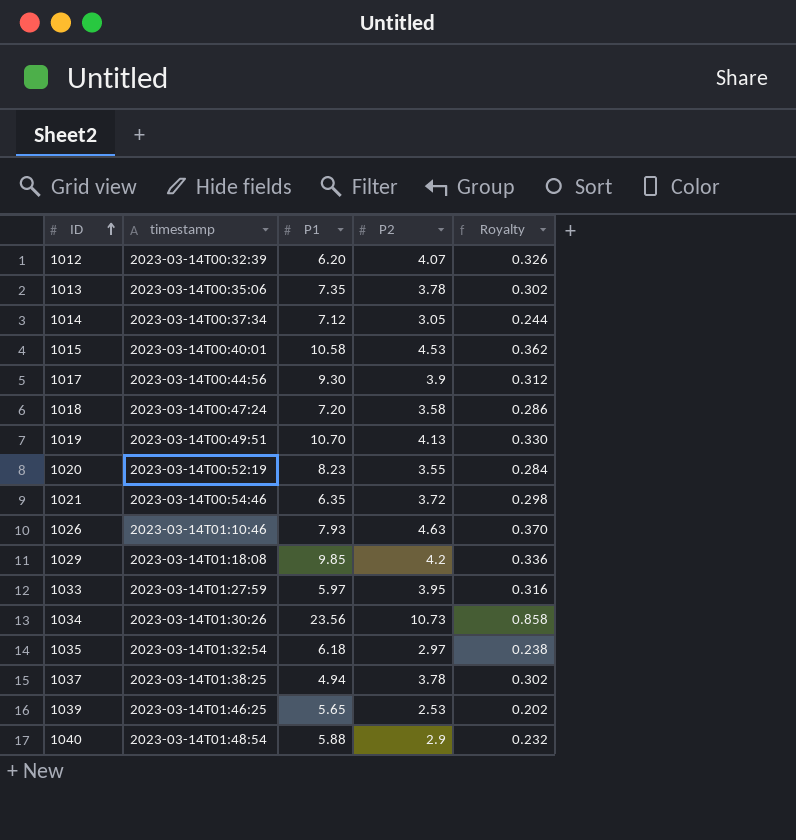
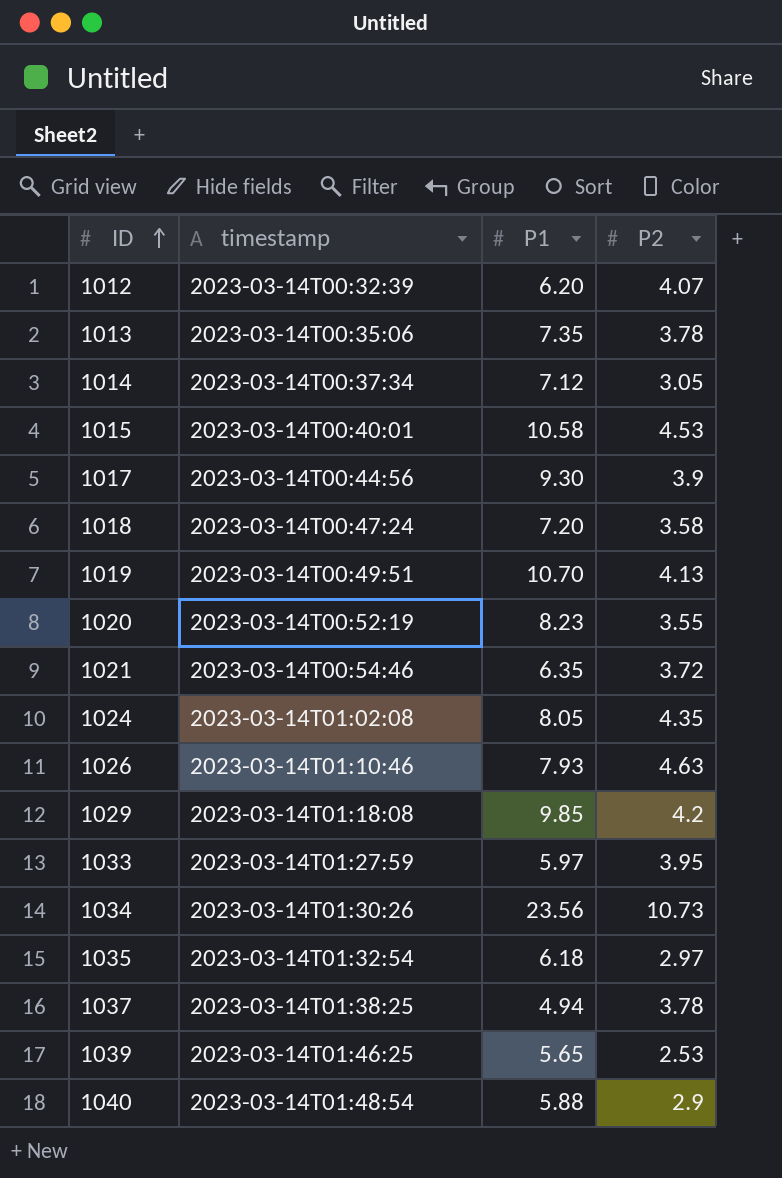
column Royalty | formula: [P2] * 0.08 -> none
row 1024: none -> 2023-03-14T01:02:08 | 8.05 | 4.35

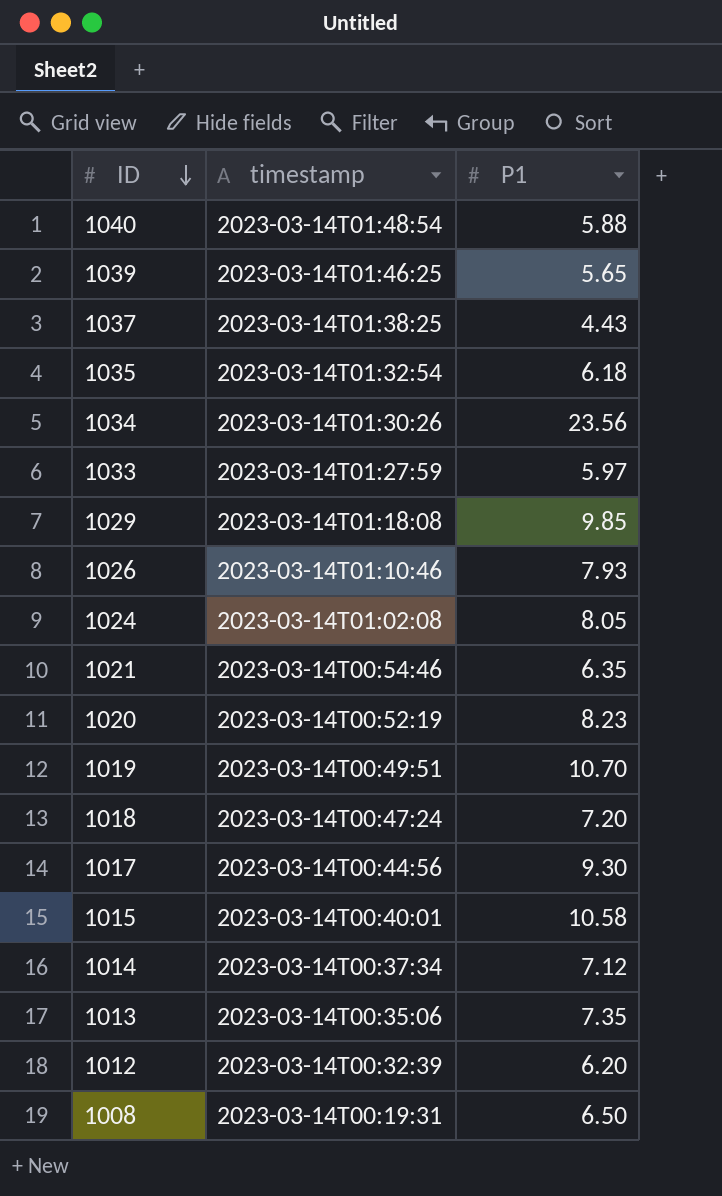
row order: ID ascending -> ID descending
column P2 | position: 4 -> none
1037 | P1: 4.94 -> 4.43
row 1008: none -> 2023-03-14T00:19:31 | 6.50

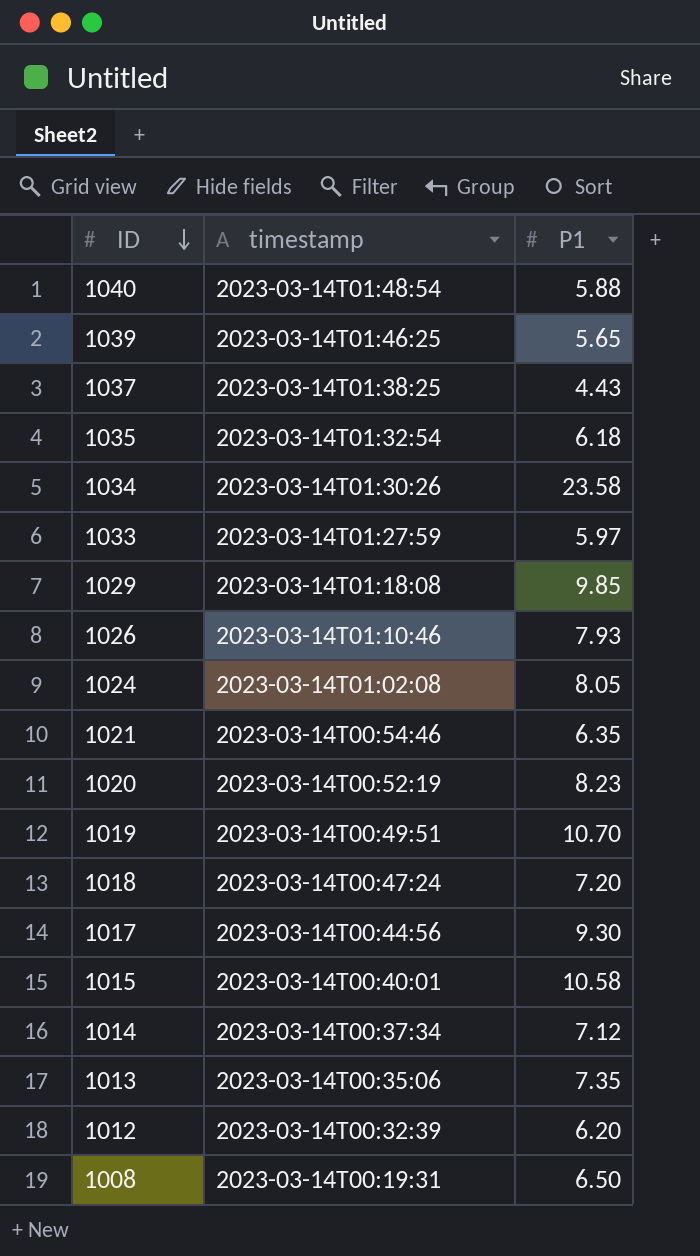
1034 | P1: 23.56 -> 23.58

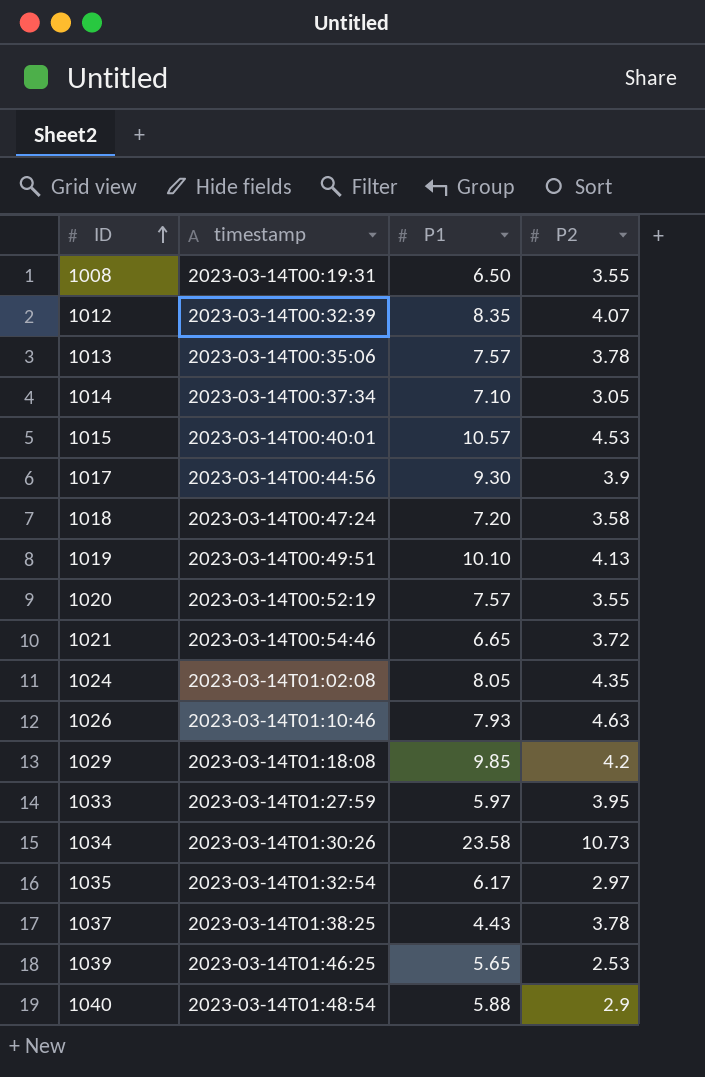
row order: ID descending -> ID ascending
column P2 | position: none -> 4
1012 | P1: 6.20 -> 8.35
1013 | P1: 7.35 -> 7.57
1014 | P1: 7.12 -> 7.10
1015 | P1: 10.58 -> 10.57
1019 | P1: 10.70 -> 10.10
1020 | P1: 8.23 -> 7.57
1021 | P1: 6.35 -> 6.65
1035 | P1: 6.18 -> 6.17

